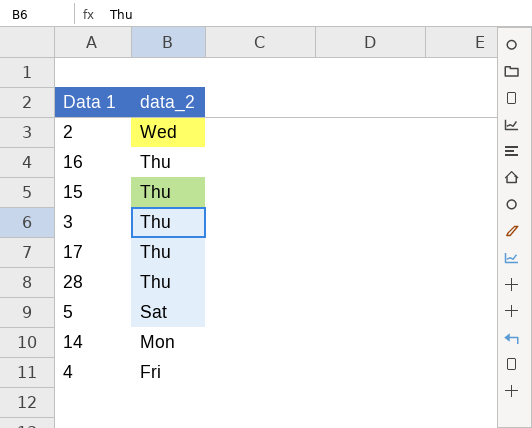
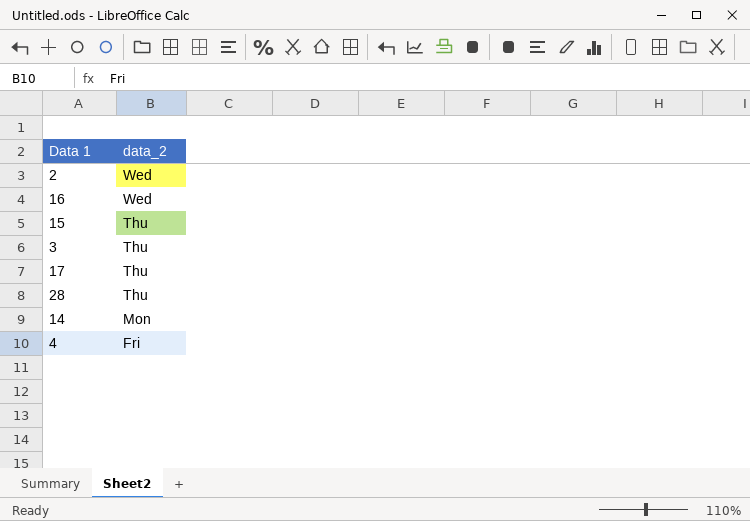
row 5: Sat -> none
16 | data_2: Thu -> Wed

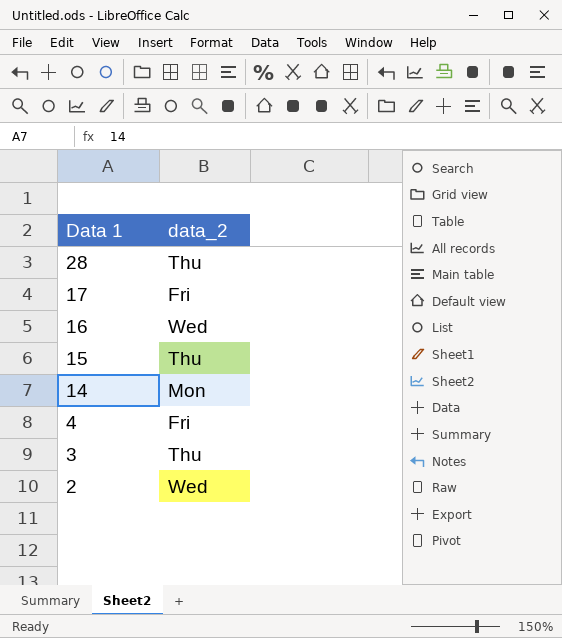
row order: data_2 descending -> Data 1 descending
17 | data_2: Thu -> Fri

